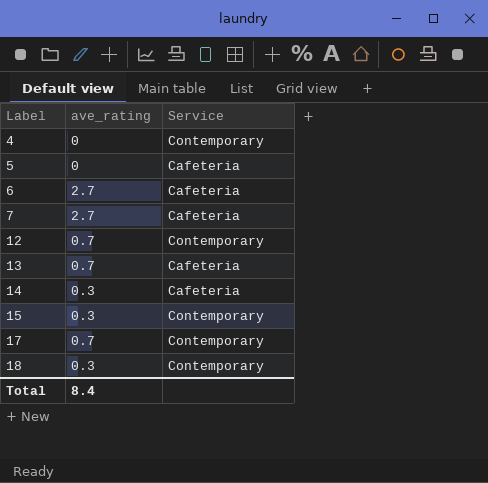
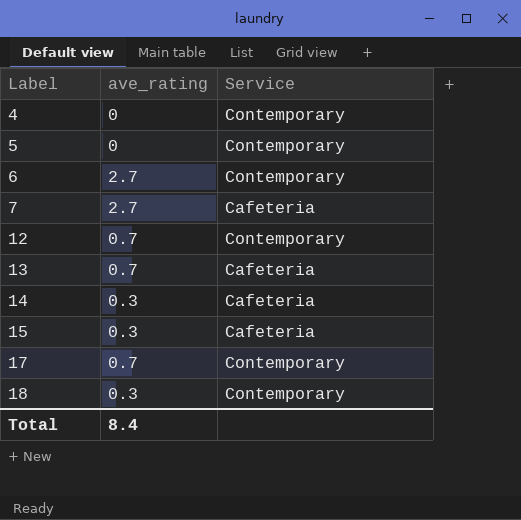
5 | Service: Cafeteria -> Contemporary
6 | Service: Cafeteria -> Contemporary
15 | Service: Contemporary -> Cafeteria

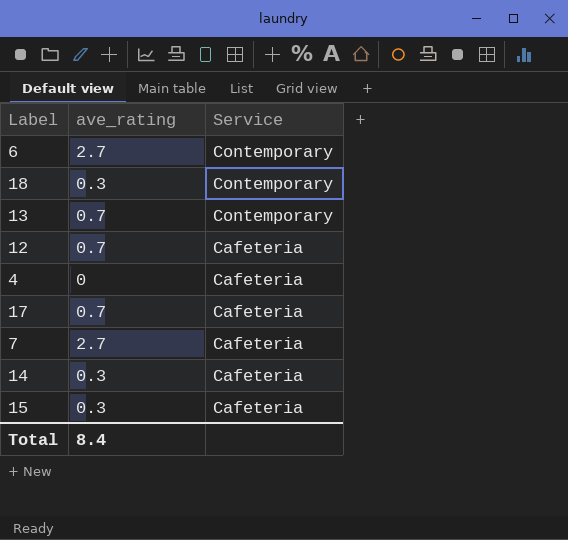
row order: Label ascending -> Service descending
row 5: 0 | Contemporary -> none
13 | Service: Cafeteria -> Contemporary
12 | Service: Contemporary -> Cafeteria
4 | Service: Contemporary -> Cafeteria
17 | Service: Contemporary -> Cafeteria

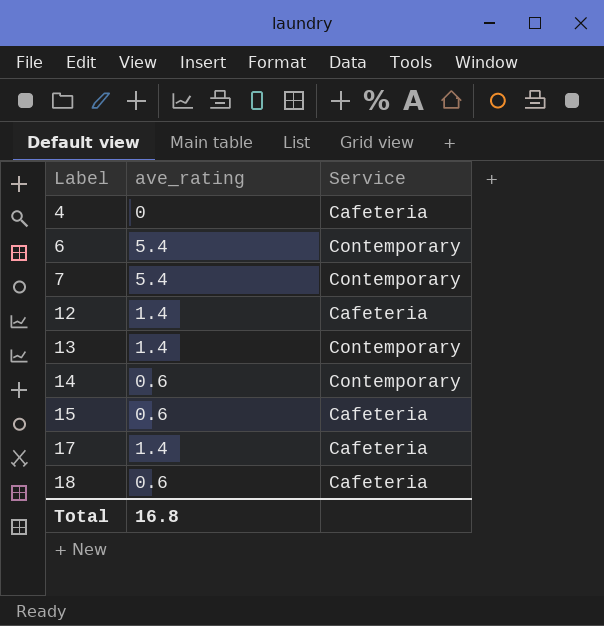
row order: Service descending -> Label ascending
6 | ave_rating: 2.7 -> 5.4
7 | ave_rating: 2.7 -> 5.4
7 | Service: Cafeteria -> Contemporary
12 | ave_rating: 0.7 -> 1.4
13 | ave_rating: 0.7 -> 1.4
14 | ave_rating: 0.3 -> 0.6
14 | Service: Cafeteria -> Contemporary
15 | ave_rating: 0.3 -> 0.6
17 | ave_rating: 0.7 -> 1.4
18 | ave_rating: 0.3 -> 0.6
18 | Service: Contemporary -> Cafeteria
Total | ave_rating: 8.4 -> 16.8

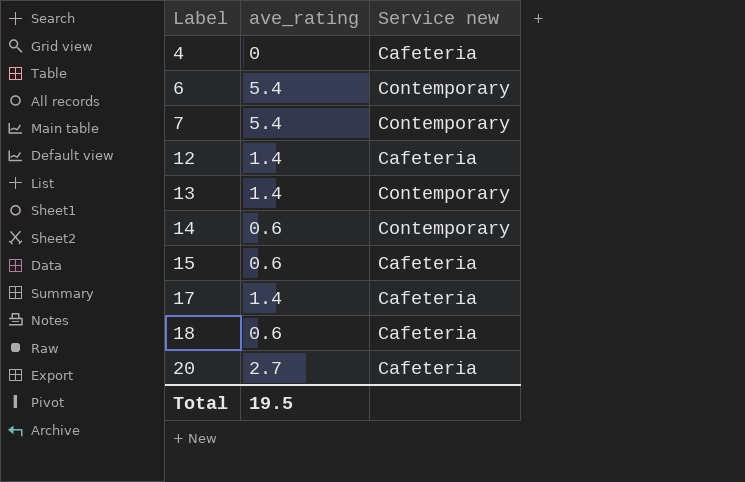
column name: Service -> Service new
row 20: none -> 2.7 | Cafeteria
Total | ave_rating: 16.8 -> 19.5

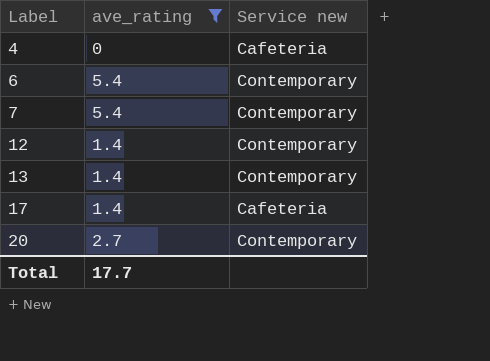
filter: none -> ave_rating != 0.6
12 | Service new: Cafeteria -> Contemporary
20 | Service new: Cafeteria -> Contemporary
Total | ave_rating: 19.5 -> 17.7

